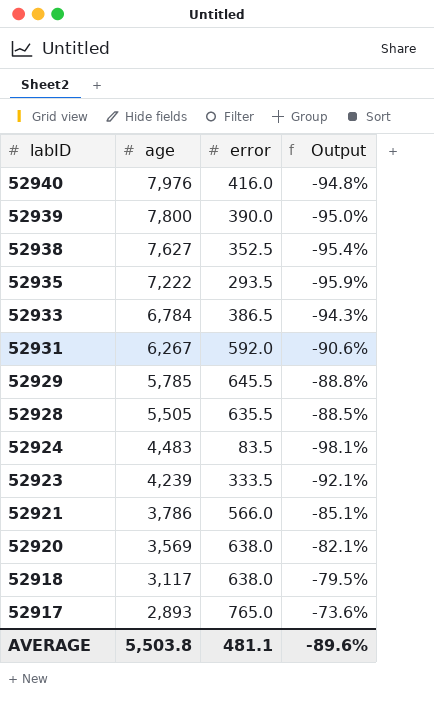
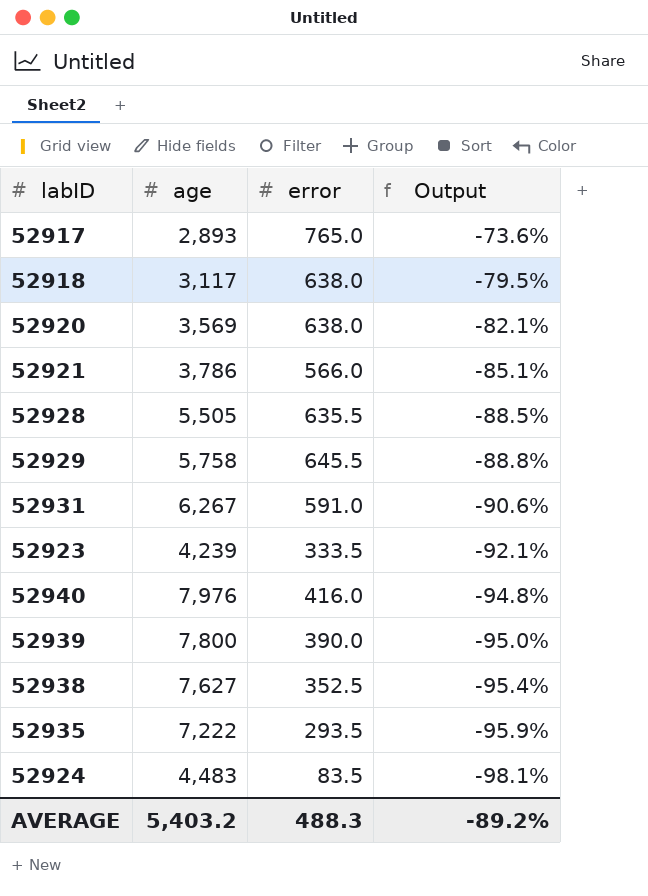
row order: labID descending -> Output descending
row 52933: 6,784 | 386.5 | -94.3% -> none
52929 | age: 5,785 -> 5,758
52931 | error: 592.0 -> 591.0
AVERAGE | age: 5,503.8 -> 5,403.2
AVERAGE | error: 481.1 -> 488.3
AVERAGE | Output: -89.6% -> -89.2%

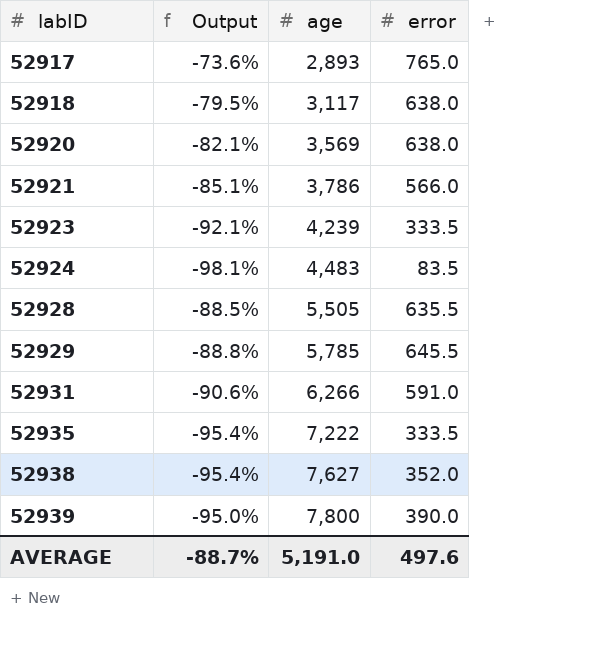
row order: Output descending -> labID ascending
column Output | position: 4 -> 2
row 52940: 7,976 | 416.0 | -94.8% -> none
52929 | age: 5,758 -> 5,785
52931 | age: 6,267 -> 6,266
52935 | Output: -95.9% -> -95.4%
52935 | error: 293.5 -> 333.5
52938 | error: 352.5 -> 352.0
AVERAGE | Output: -89.2% -> -88.7%
AVERAGE | age: 5,403.2 -> 5,191.0
AVERAGE | error: 488.3 -> 497.6

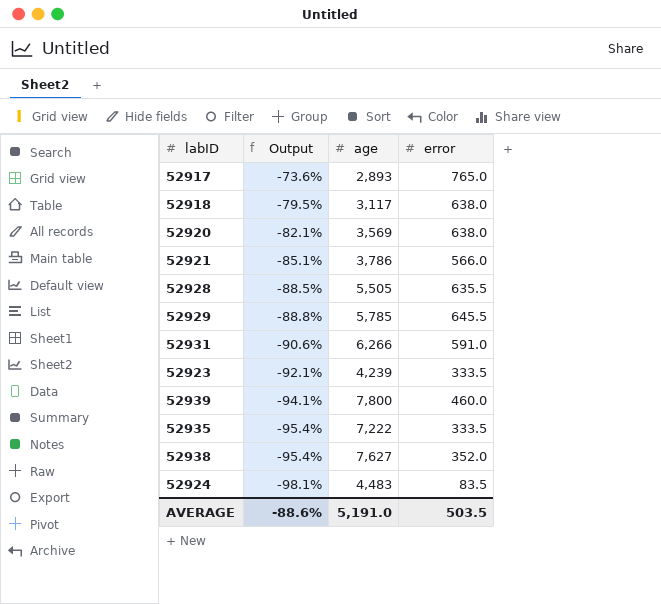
row order: labID ascending -> Output descending
52939 | Output: -95.0% -> -94.1%
52939 | error: 390.0 -> 460.0
AVERAGE | Output: -88.7% -> -88.6%
AVERAGE | error: 497.6 -> 503.5

